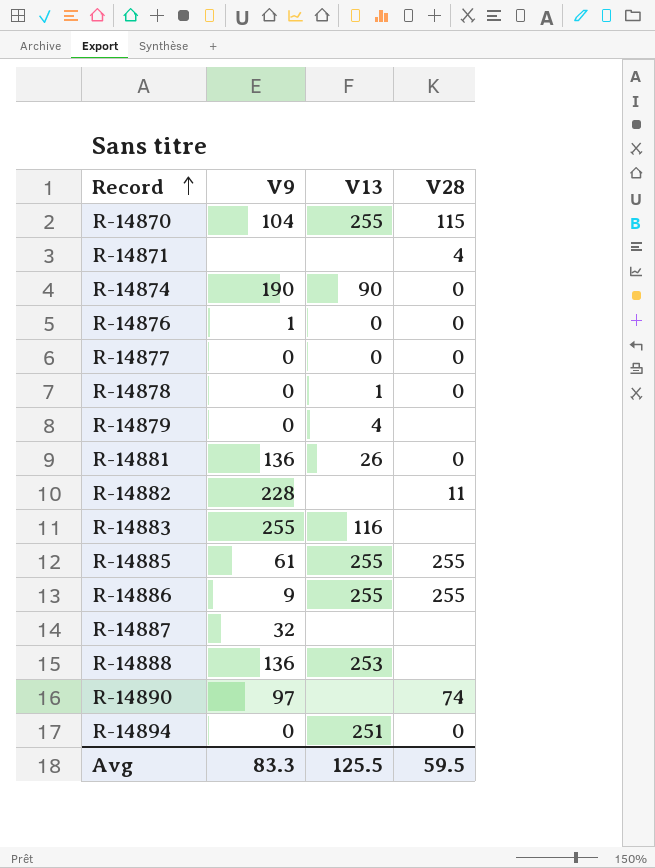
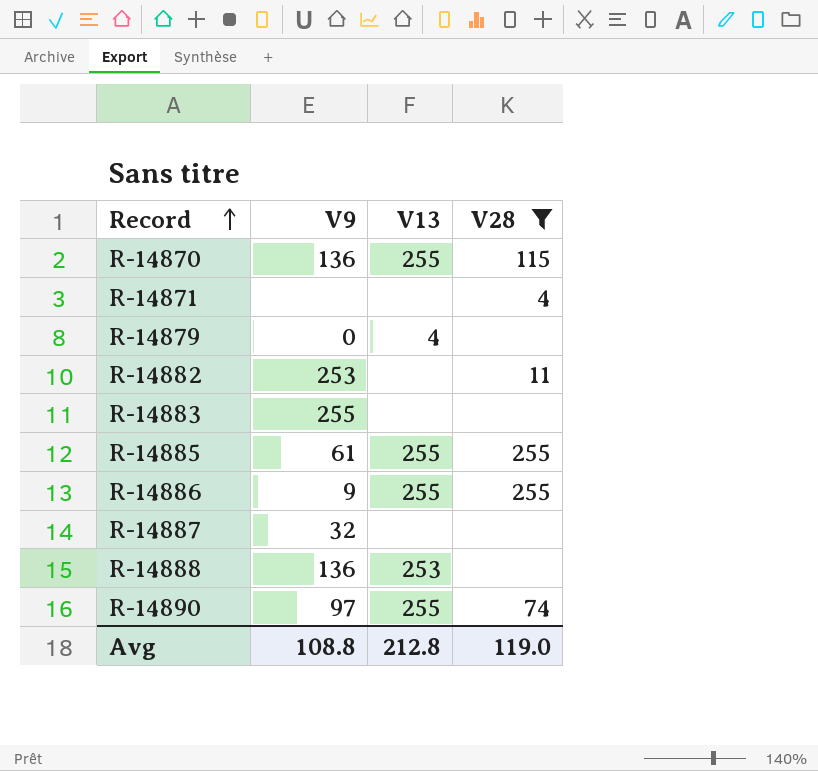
filter: none -> V28 != 0
R-14870 | V9: 104 -> 136
R-14882 | V9: 228 -> 253
R-14883 | V13: 116 -> none
R-14890 | V13: none -> 255
Avg | V9: 83.3 -> 108.8
Avg | V13: 125.5 -> 212.8
Avg | V28: 59.5 -> 119.0

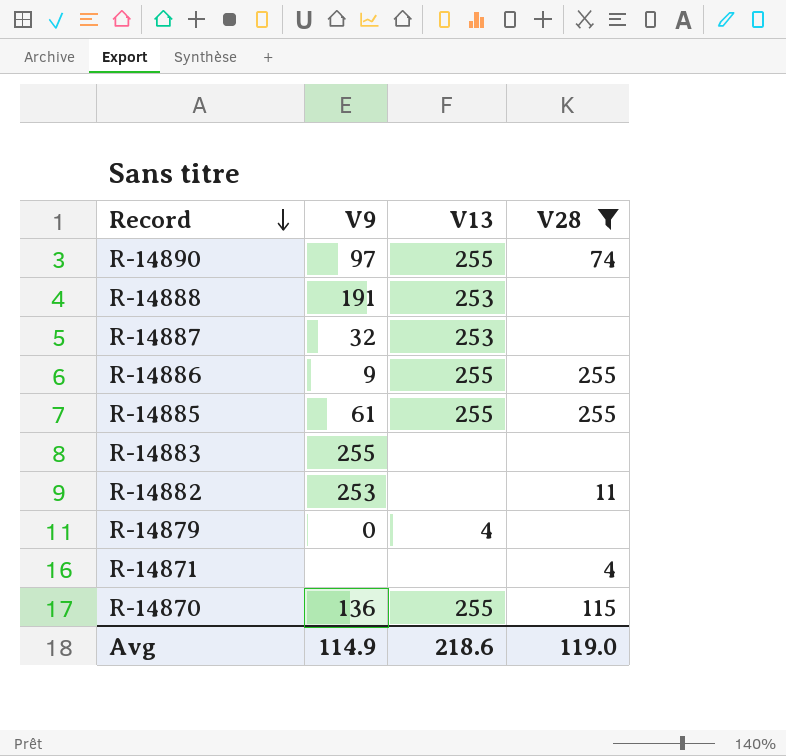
row order: Record ascending -> Record descending
R-14888 | V9: 136 -> 191
R-14887 | V13: none -> 253
Avg | V9: 108.8 -> 114.9
Avg | V13: 212.8 -> 218.6

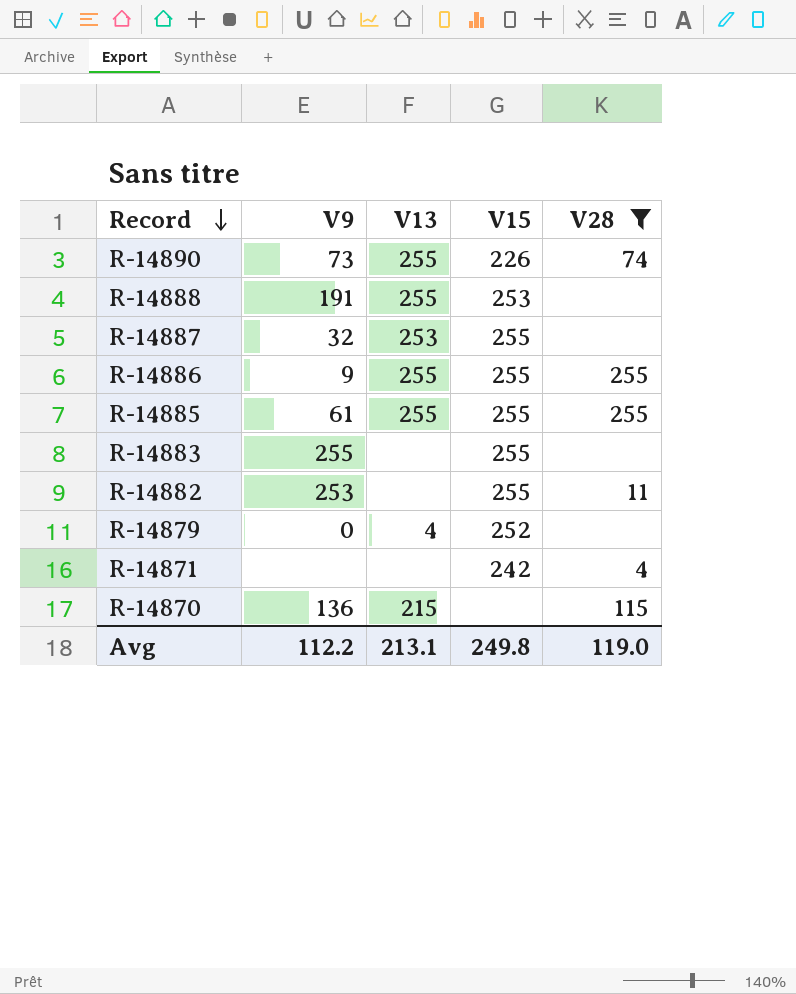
column V15 | position: none -> 4
R-14890 | V9: 97 -> 73
R-14888 | V13: 253 -> 255
R-14870 | V13: 255 -> 215
Avg | V9: 114.9 -> 112.2
Avg | V13: 218.6 -> 213.1

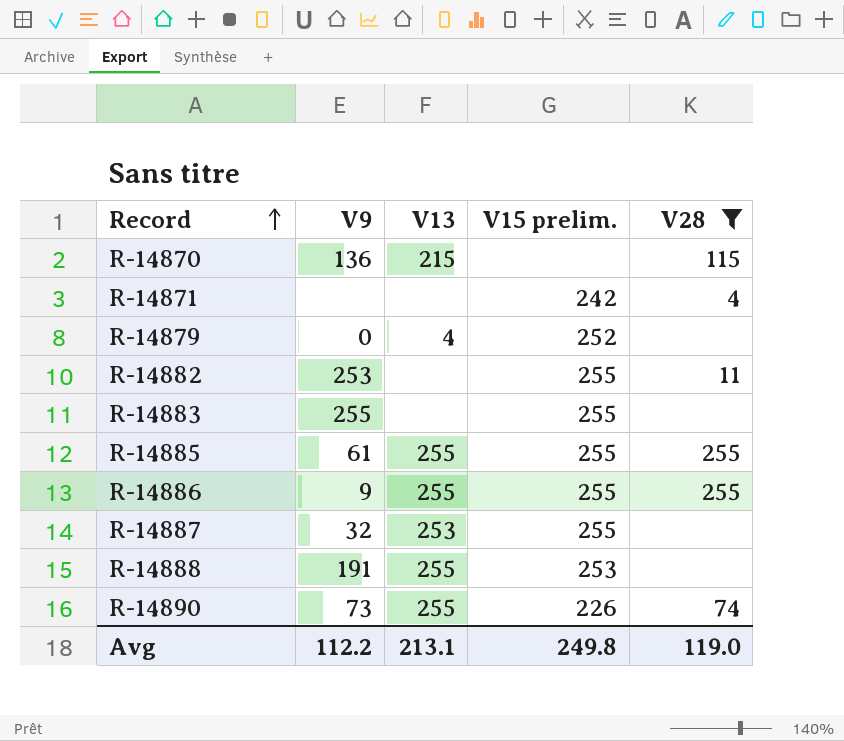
row order: Record descending -> Record ascending
column name: V15 -> V15 prelim.

